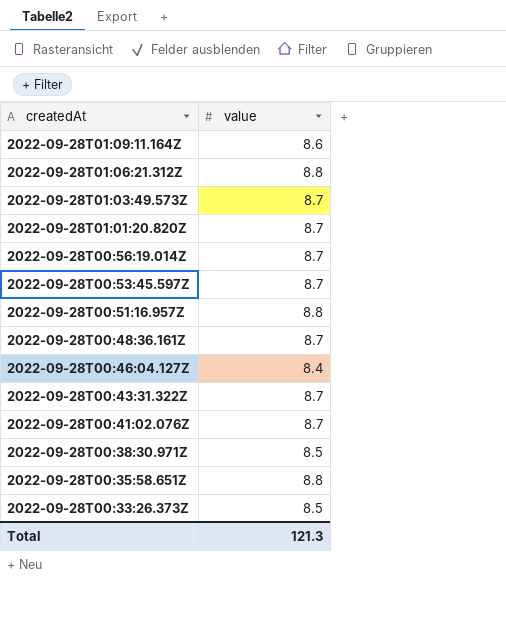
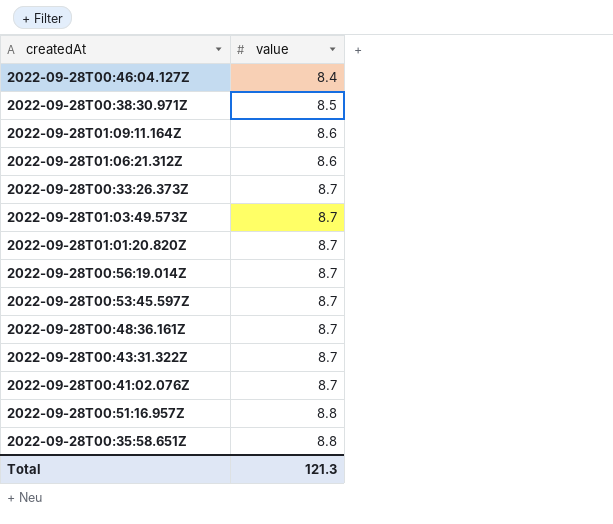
row order: createdAt descending -> value ascending
2022-09-28T01:06:21.312Z | value: 8.8 -> 8.6
2022-09-28T00:33:26.373Z | value: 8.5 -> 8.7

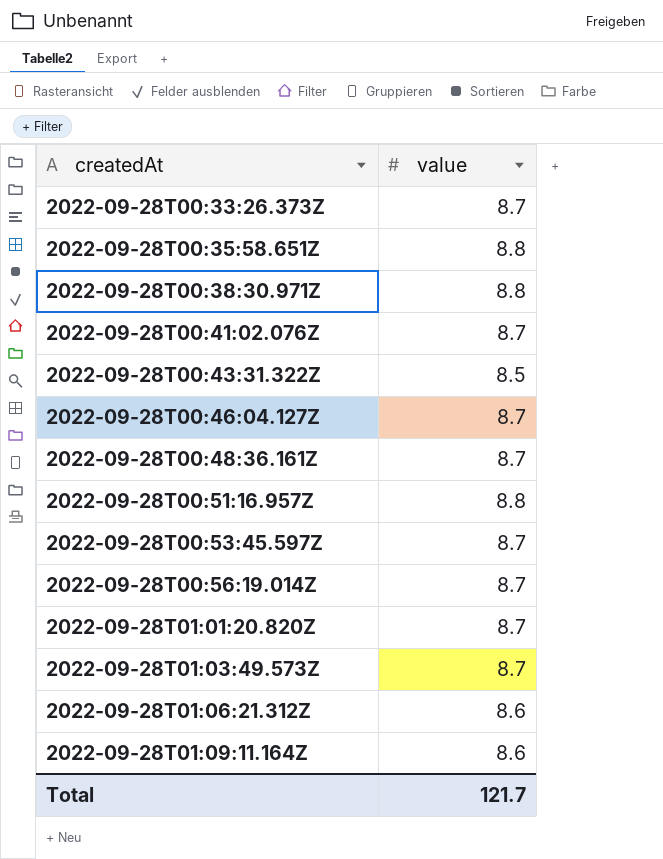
row order: value ascending -> createdAt ascending
2022-09-28T00:38:30.971Z | value: 8.5 -> 8.8
2022-09-28T00:43:31.322Z | value: 8.7 -> 8.5
2022-09-28T00:46:04.127Z | value: 8.4 -> 8.7
Total | value: 121.3 -> 121.7

